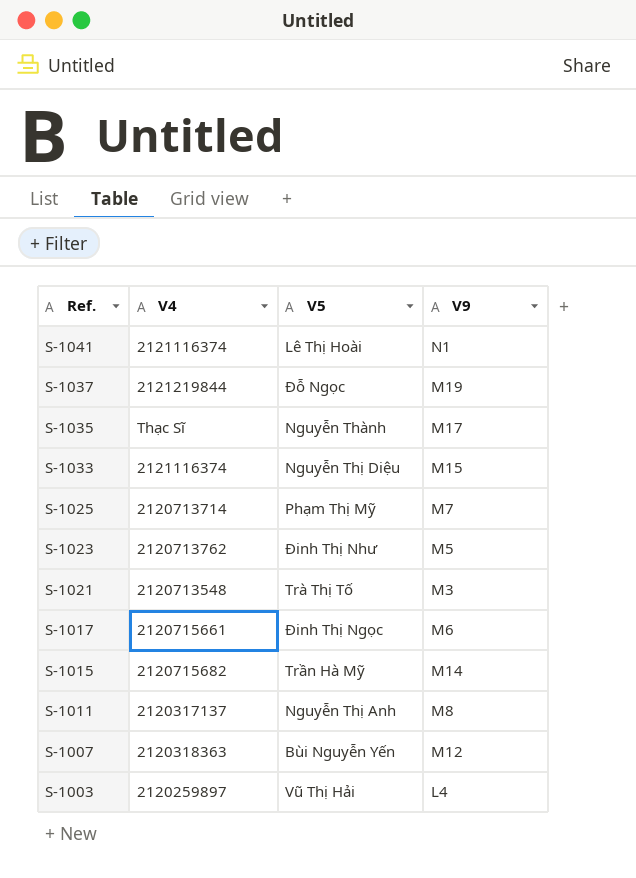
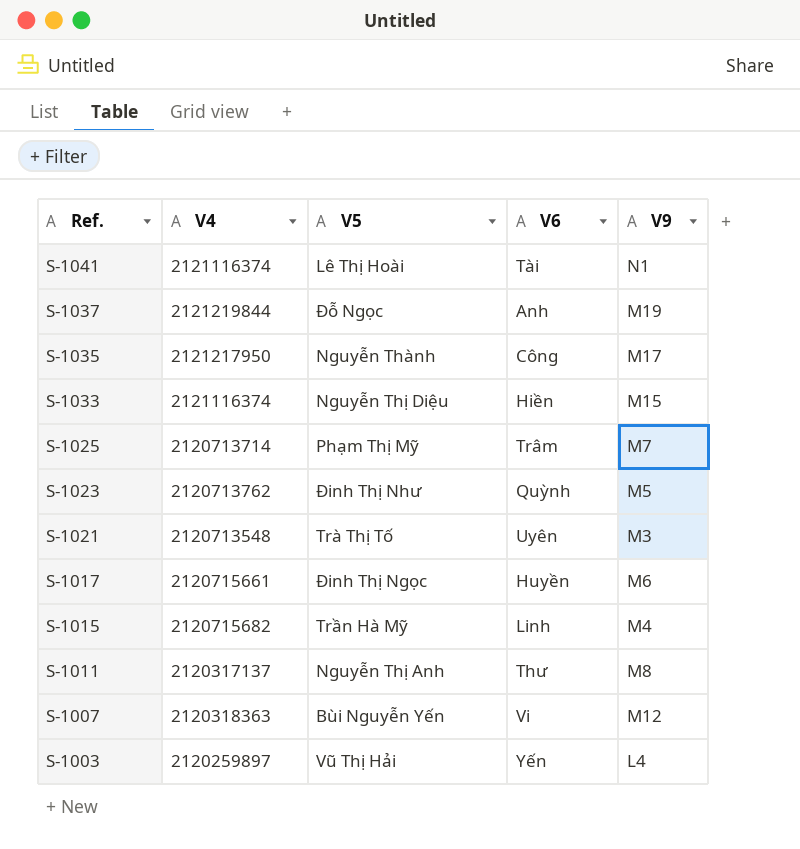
column V6 | position: none -> 4
S-1035 | V4: Thạc Sĩ -> 2121217950
S-1015 | V9: M14 -> M4

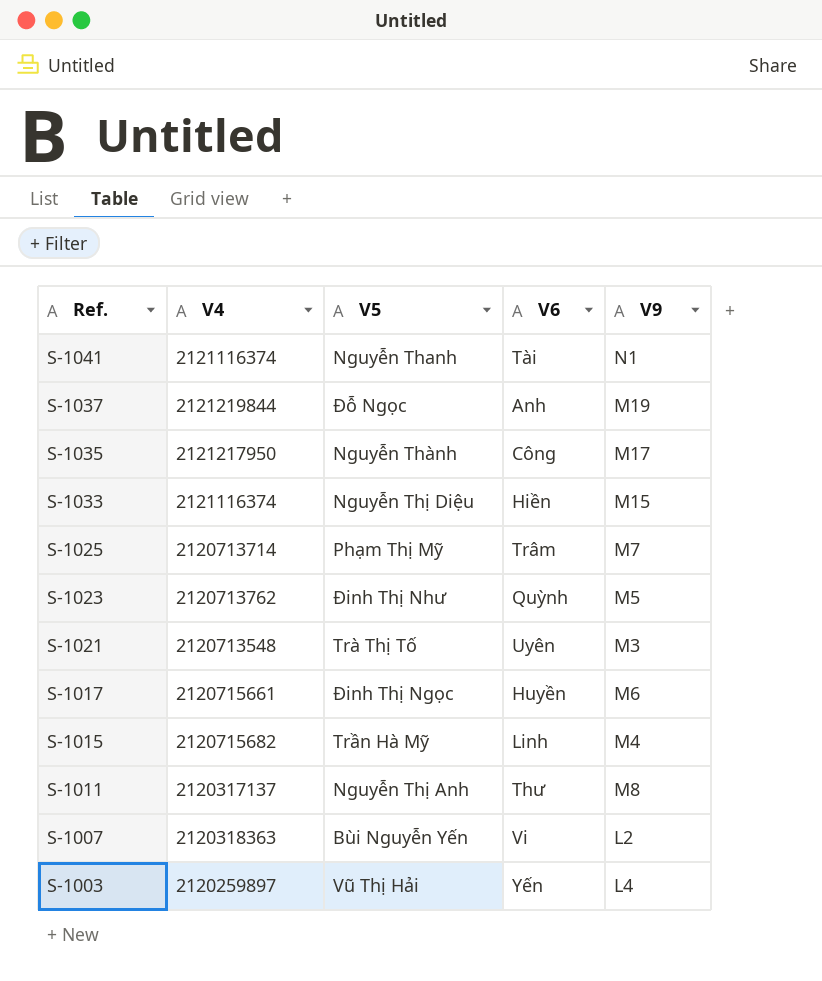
S-1041 | V5: Lê Thị Hoài -> Nguyễn Thanh
S-1007 | V9: M12 -> L2

